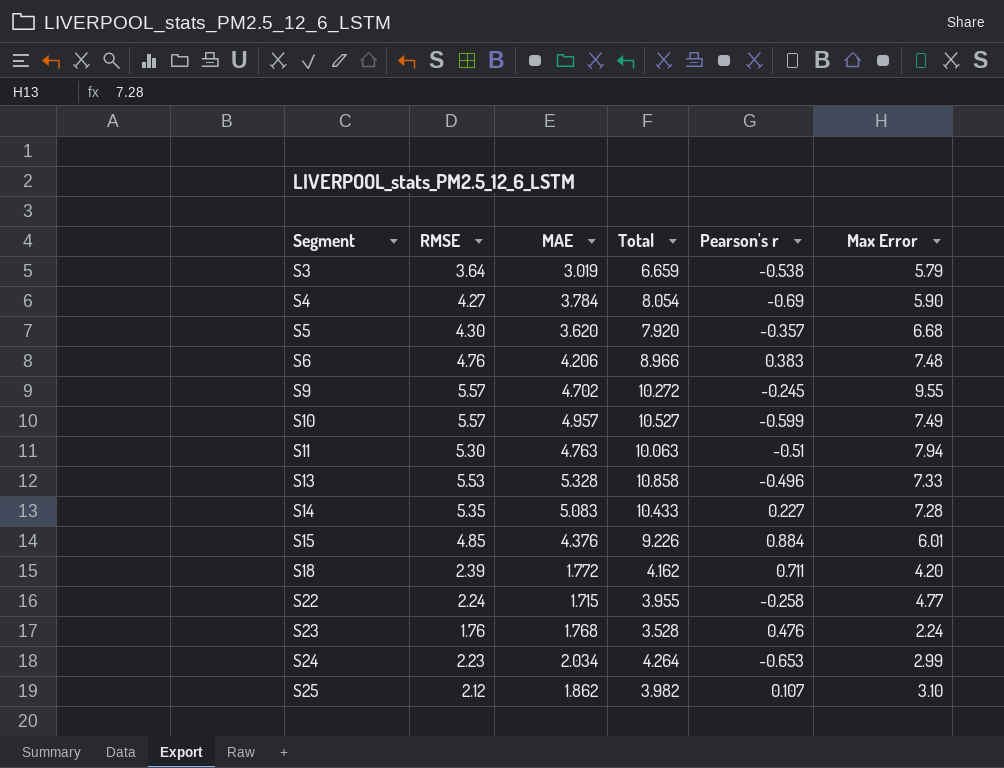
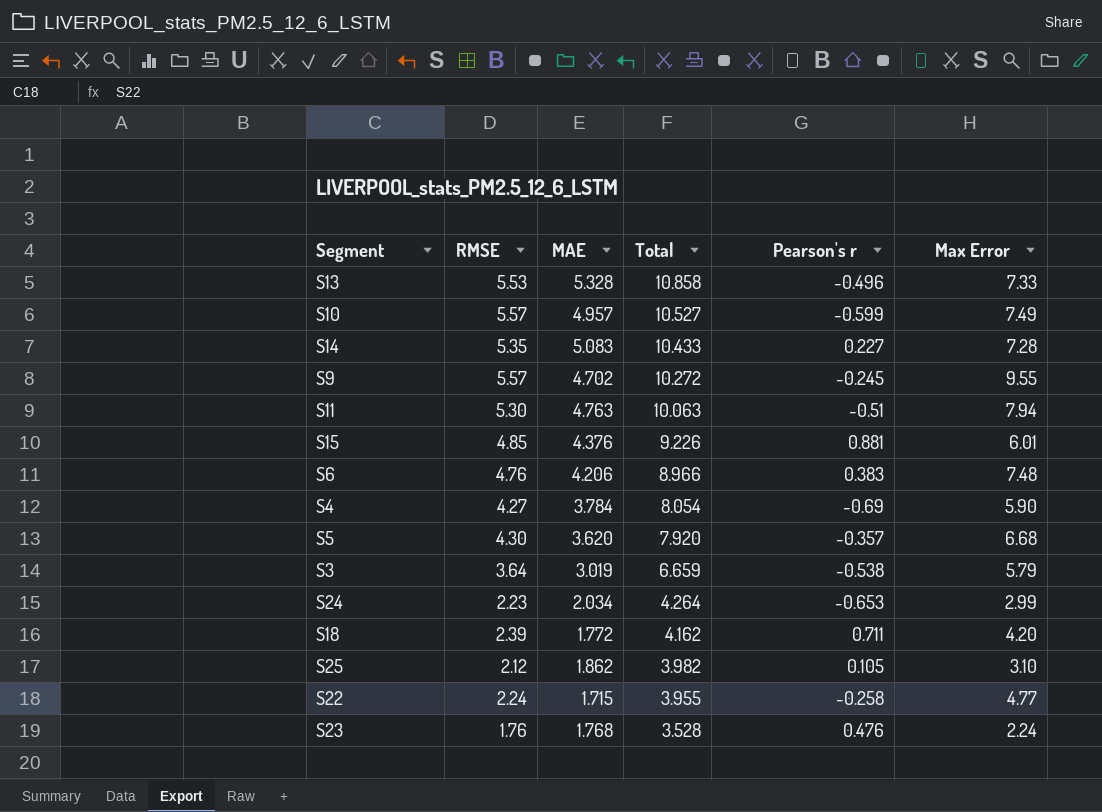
row order: Segment ascending -> Total descending
S15 | Pearson's r: 0.884 -> 0.881
S25 | Pearson's r: 0.107 -> 0.105

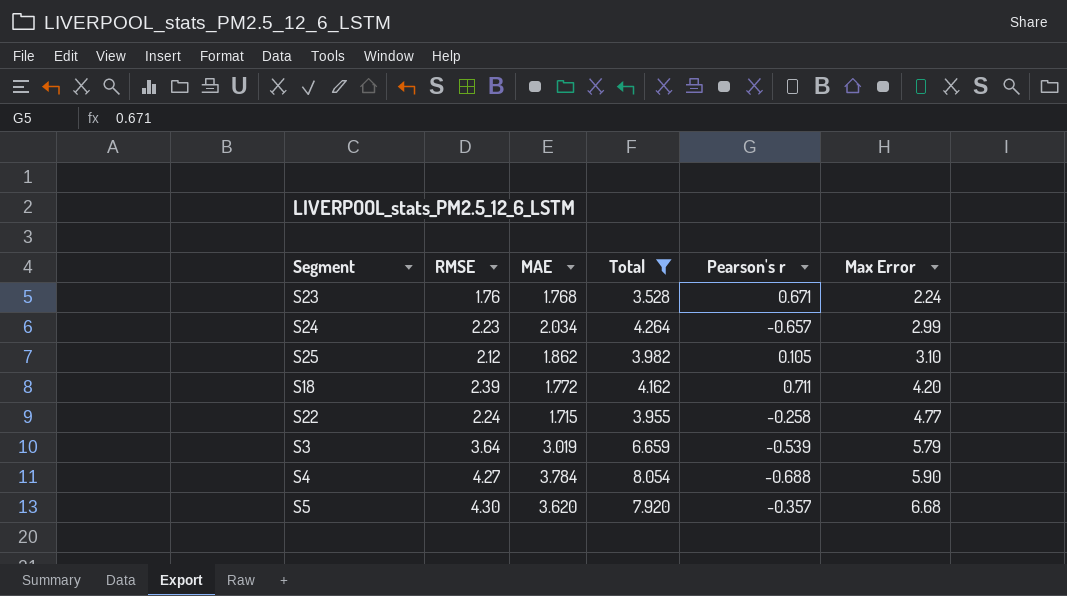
filter: none -> Total <= 8.054
row order: Total descending -> Max Error ascending
S23 | Pearson's r: 0.476 -> 0.671
S24 | Pearson's r: -0.653 -> -0.657
S3 | Pearson's r: -0.538 -> -0.539
S4 | Pearson's r: -0.69 -> -0.688

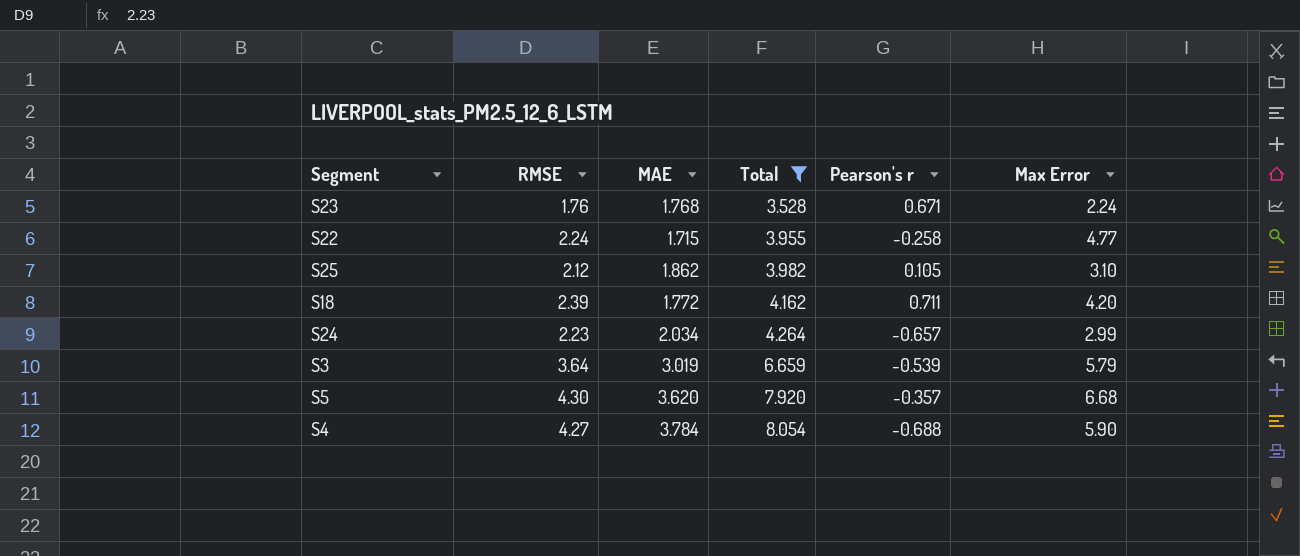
row order: Max Error ascending -> Total ascending

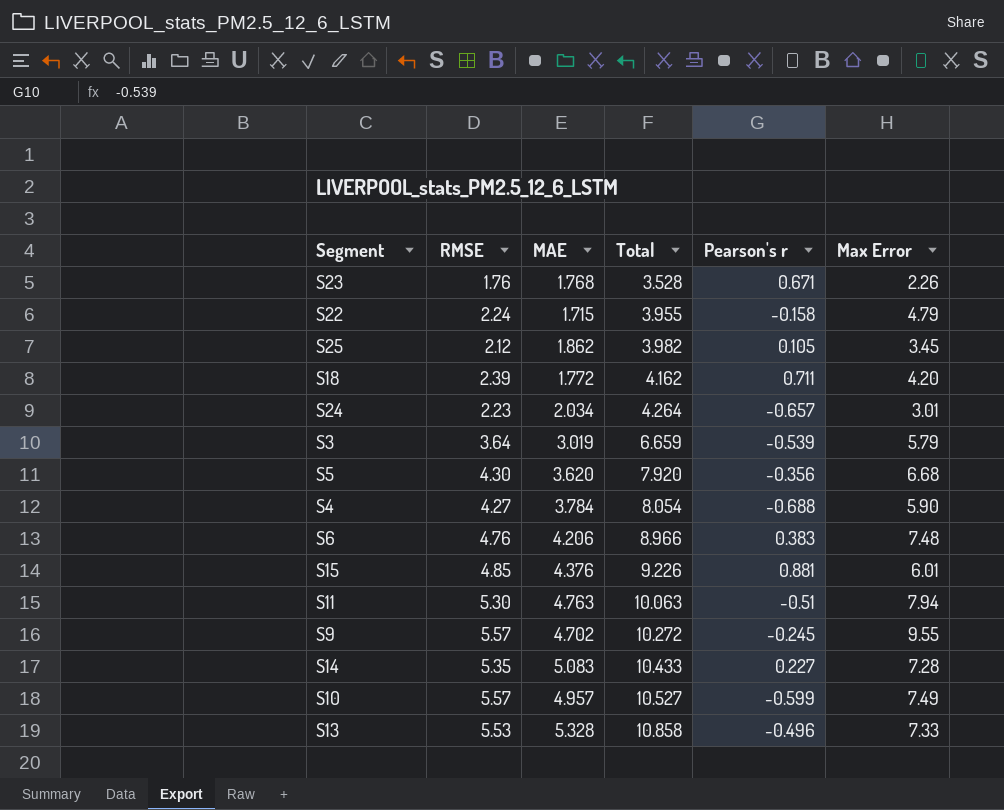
filter: Total <= 8.054 -> none
S23 | Max Error: 2.24 -> 2.26
S22 | Pearson's r: -0.258 -> -0.158
S22 | Max Error: 4.77 -> 4.79
S25 | Max Error: 3.10 -> 3.45
S24 | Max Error: 2.99 -> 3.01
S5 | Pearson's r: -0.357 -> -0.356

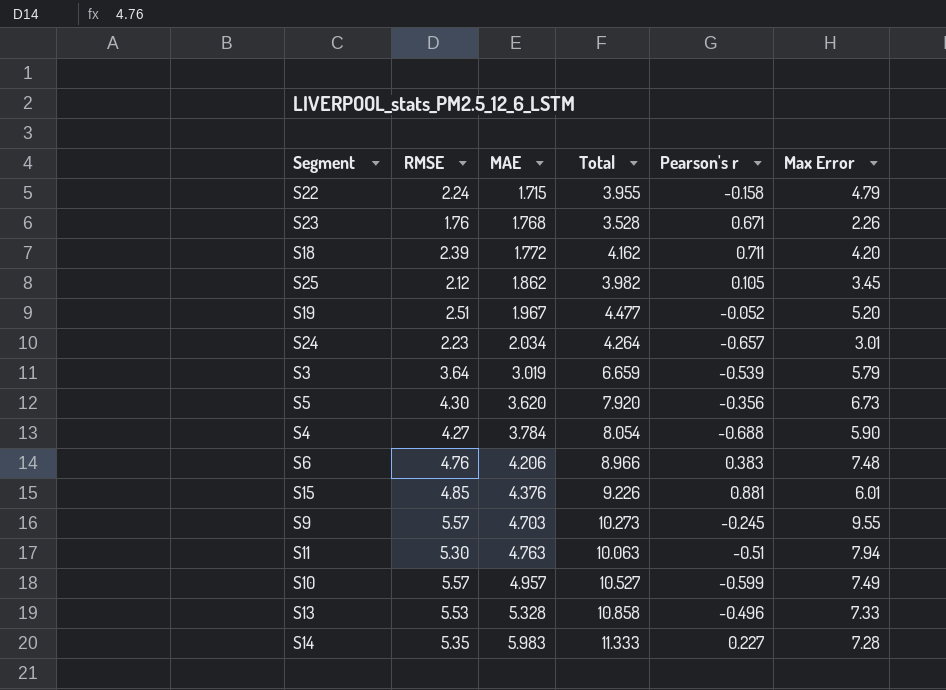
row order: Total ascending -> MAE ascending
row S19: none -> 2.51 | 1.967 | 4.477 | -0.052 | 5.20
S5 | Max Error: 6.68 -> 6.73
S9 | MAE: 4.702 -> 4.703
S9 | Total: 10.272 -> 10.273
S14 | MAE: 5.083 -> 5.983
S14 | Total: 10.433 -> 11.333

